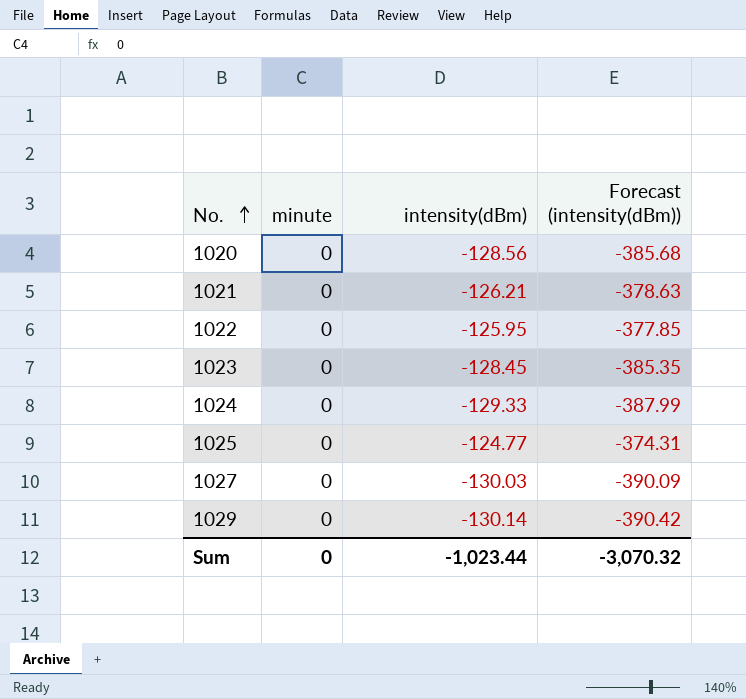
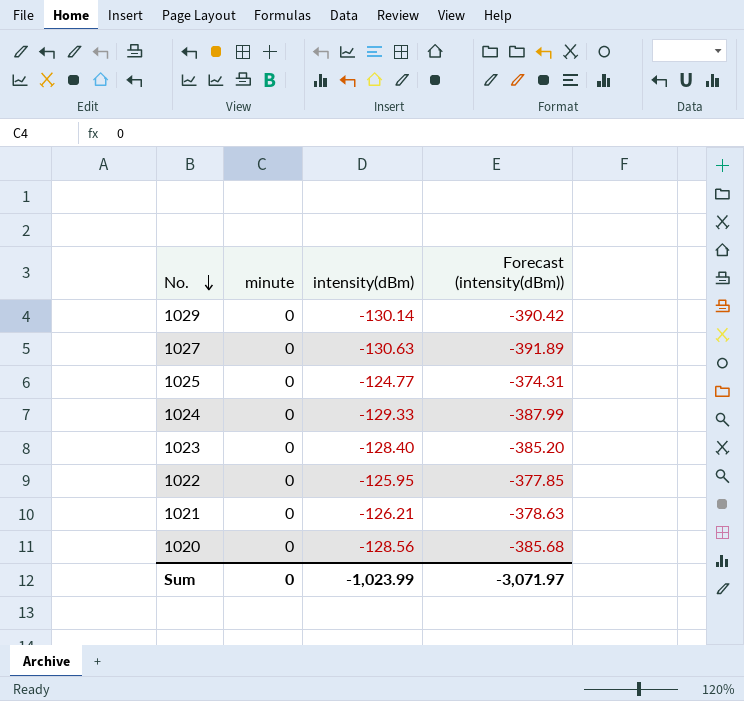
row order: No. ascending -> No. descending
1027 | intensity(dBm): -130.03 -> -130.63
1027 | Forecast (intensity(dBm)): -390.09 -> -391.89
1023 | intensity(dBm): -128.45 -> -128.40
1023 | Forecast (intensity(dBm)): -385.35 -> -385.20
Sum | intensity(dBm): -1,023.44 -> -1,023.99
Sum | Forecast (intensity(dBm)): -3,070.32 -> -3,071.97

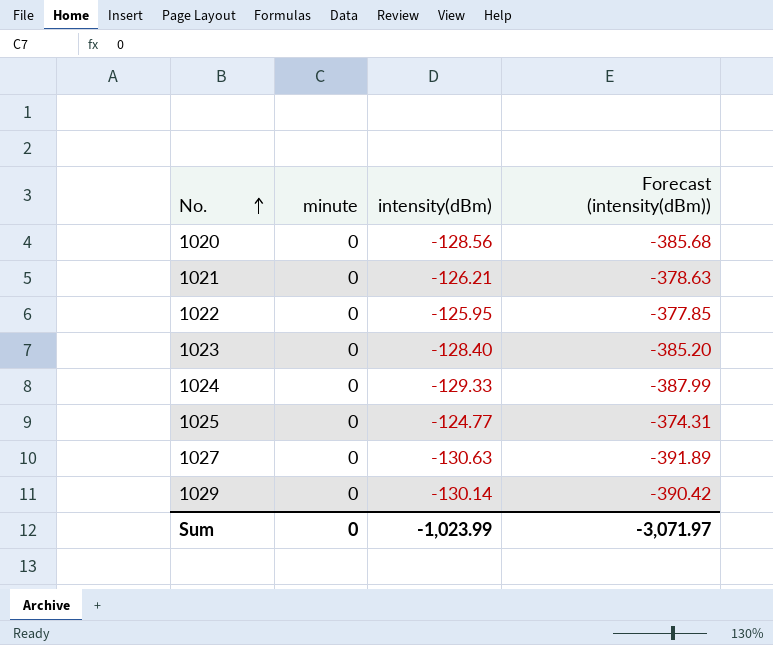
row order: No. descending -> No. ascending

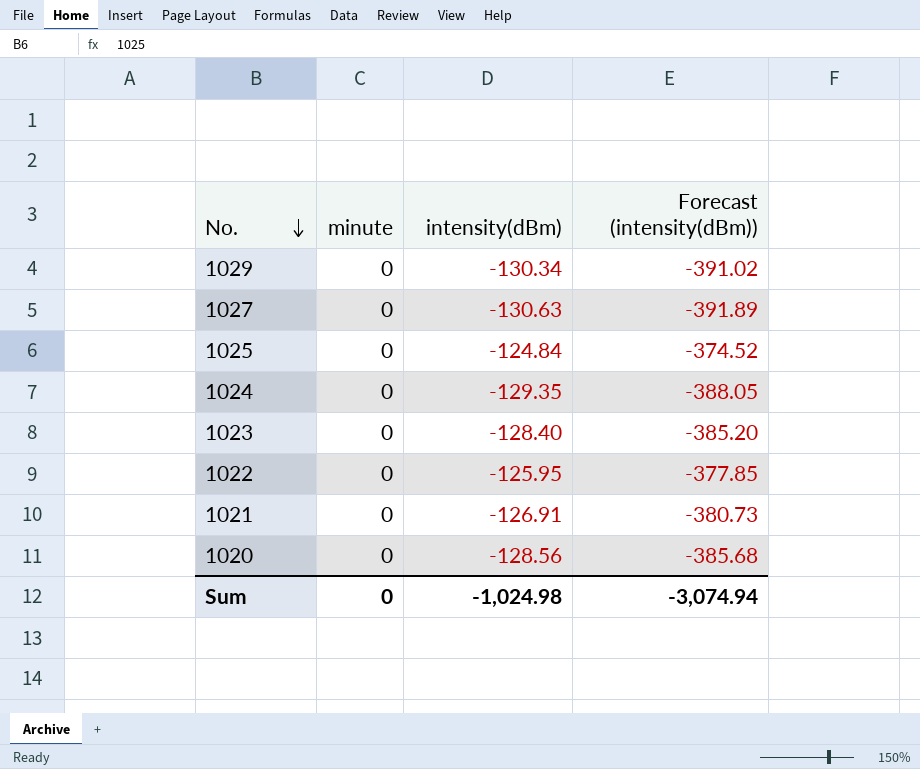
row order: No. ascending -> No. descending
1029 | intensity(dBm): -130.14 -> -130.34
1029 | Forecast (intensity(dBm)): -390.42 -> -391.02
1025 | intensity(dBm): -124.77 -> -124.84
1025 | Forecast (intensity(dBm)): -374.31 -> -374.52
1024 | intensity(dBm): -129.33 -> -129.35
1024 | Forecast (intensity(dBm)): -387.99 -> -388.05
1021 | intensity(dBm): -126.21 -> -126.91
1021 | Forecast (intensity(dBm)): -378.63 -> -380.73
Sum | intensity(dBm): -1,023.99 -> -1,024.98
Sum | Forecast (intensity(dBm)): -3,071.97 -> -3,074.94

